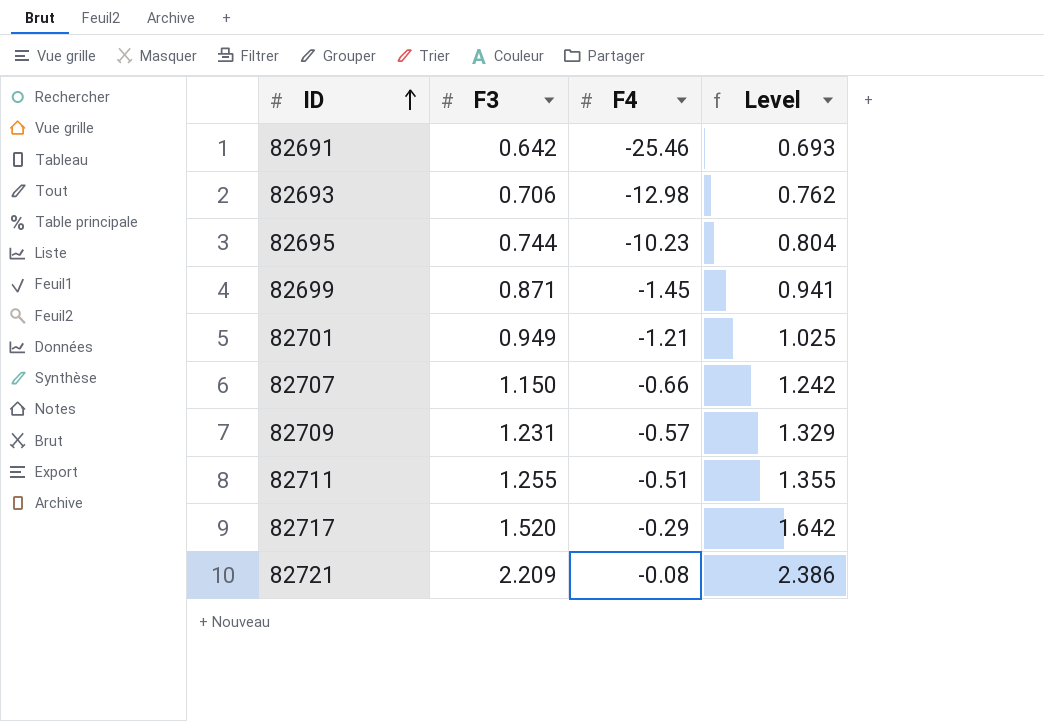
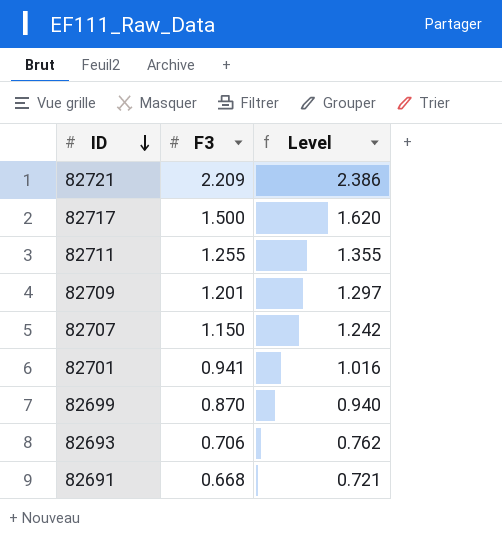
row order: ID ascending -> ID descending
column F4 | position: 3 -> none
row 82695: 0.744 | -10.23 | 0.804 -> none
82717 | F3: 1.520 -> 1.500
82717 | Level: 1.642 -> 1.620
82709 | F3: 1.231 -> 1.201
82709 | Level: 1.329 -> 1.297
82701 | F3: 0.949 -> 0.941
82701 | Level: 1.025 -> 1.016
82699 | F3: 0.871 -> 0.870
82699 | Level: 0.941 -> 0.940
82691 | F3: 0.642 -> 0.668
82691 | Level: 0.693 -> 0.721

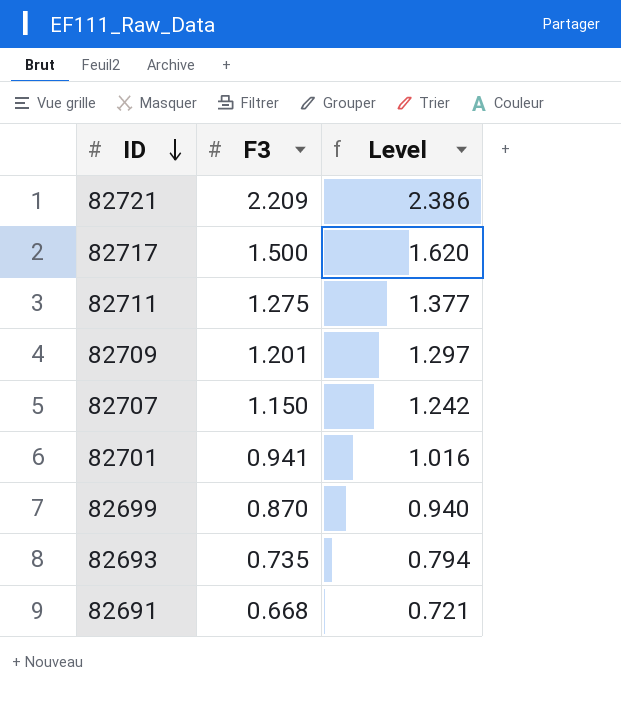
82711 | F3: 1.255 -> 1.275
82711 | Level: 1.355 -> 1.377
82693 | F3: 0.706 -> 0.735
82693 | Level: 0.762 -> 0.794

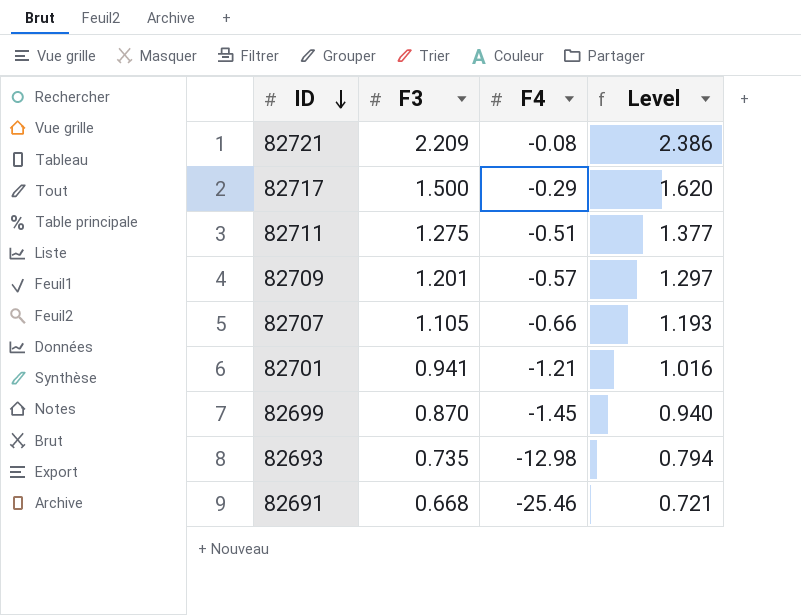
column F4 | position: none -> 3
82707 | F3: 1.150 -> 1.105
82707 | Level: 1.242 -> 1.193

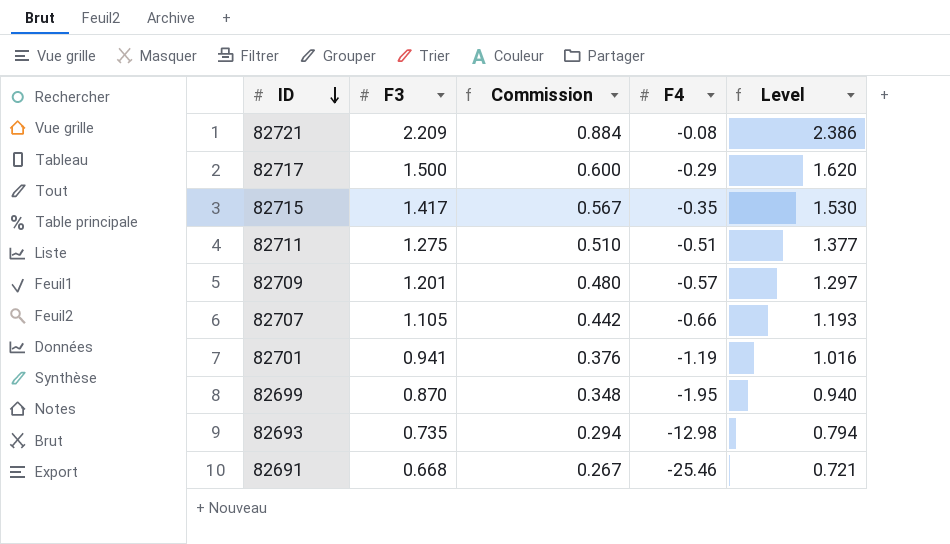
column Commission | formula: none -> [F3] * 0.4
row 82715: none -> 1.417 | 0.567 | -0.35 | 1.530
82701 | F4: -1.21 -> -1.19
82699 | F4: -1.45 -> -1.95

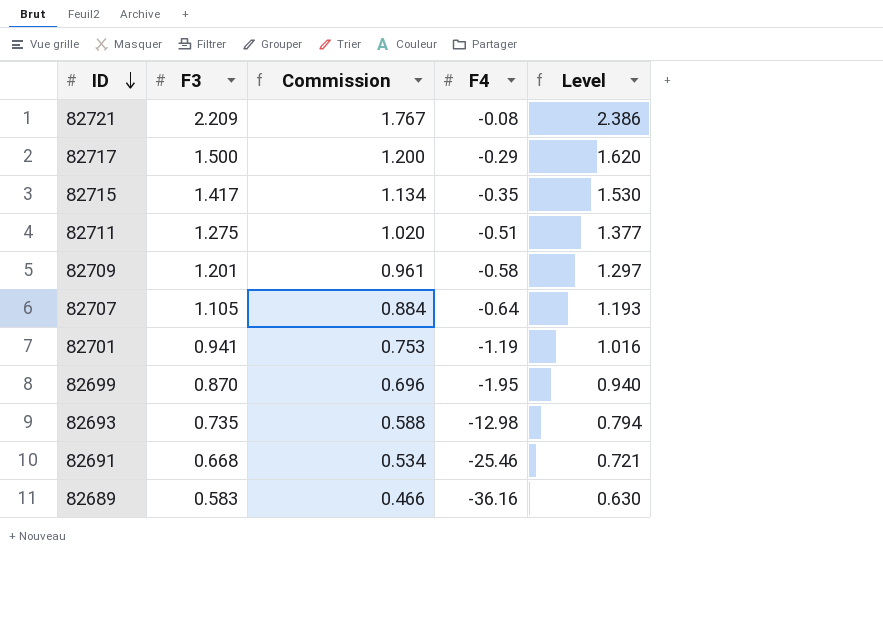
column Commission | formula: [F3] * 0.4 -> [F3] * 0.8
82709 | F4: -0.57 -> -0.58
82707 | F4: -0.66 -> -0.64
row 82689: none -> 0.583 | 0.466 | -36.16 | 0.630

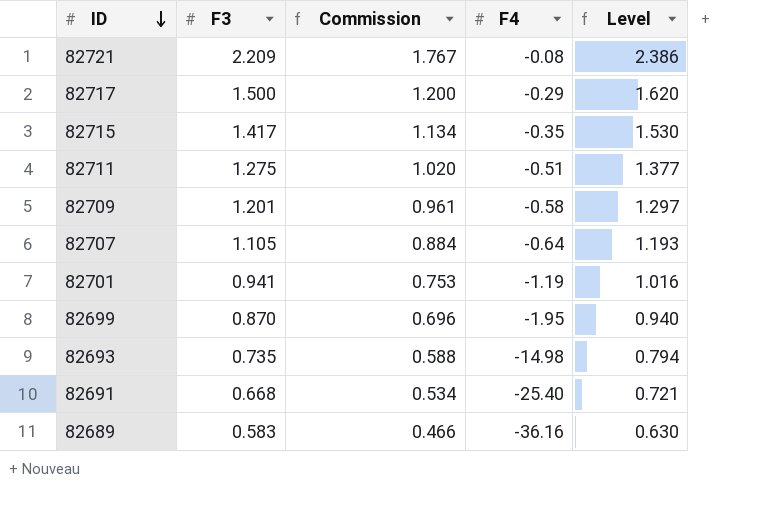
82693 | F4: -12.98 -> -14.98
82691 | F4: -25.46 -> -25.40

